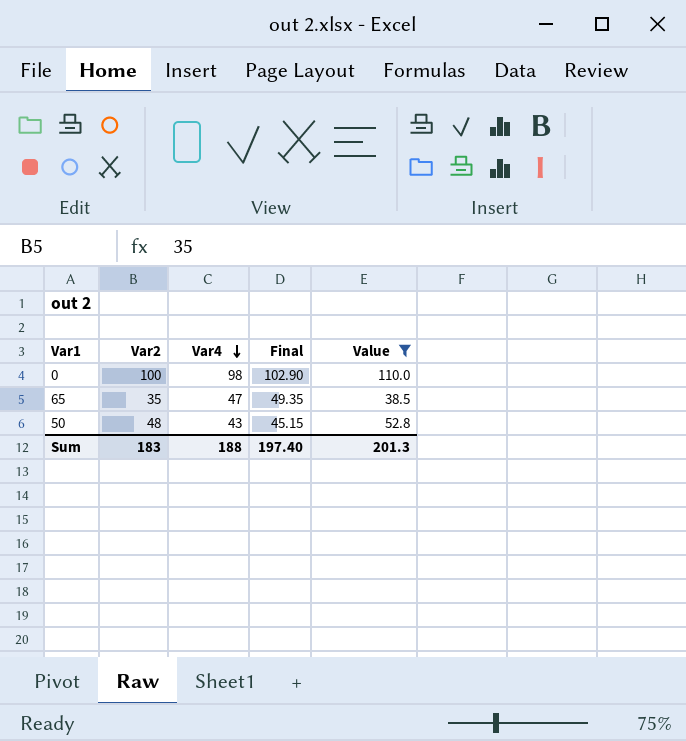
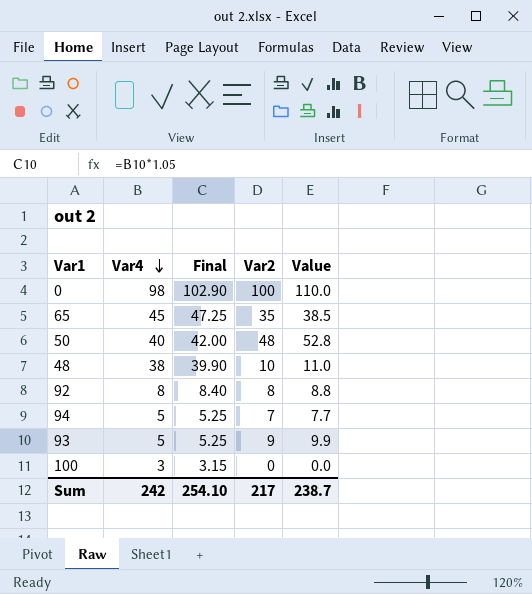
filter: Value >= 38.5 -> none
column Var2 | position: 2 -> 4
65 | Var4: 47 -> 45
65 | Final: 49.35 -> 47.25
50 | Var4: 43 -> 40
50 | Final: 45.15 -> 42.00
Sum | Var4: 188 -> 242
Sum | Final: 197.40 -> 254.10
Sum | Var2: 183 -> 217
Sum | Value: 201.3 -> 238.7

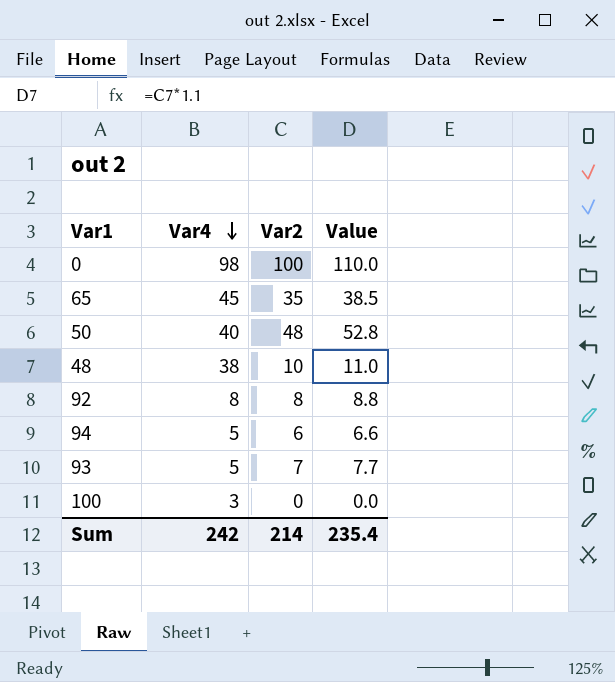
column Final | formula: [Var4] * 1.05 -> none
94 | Var2: 7 -> 6
94 | Value: 7.7 -> 6.6
93 | Var2: 9 -> 7
93 | Value: 9.9 -> 7.7
Sum | Var2: 217 -> 214
Sum | Value: 238.7 -> 235.4

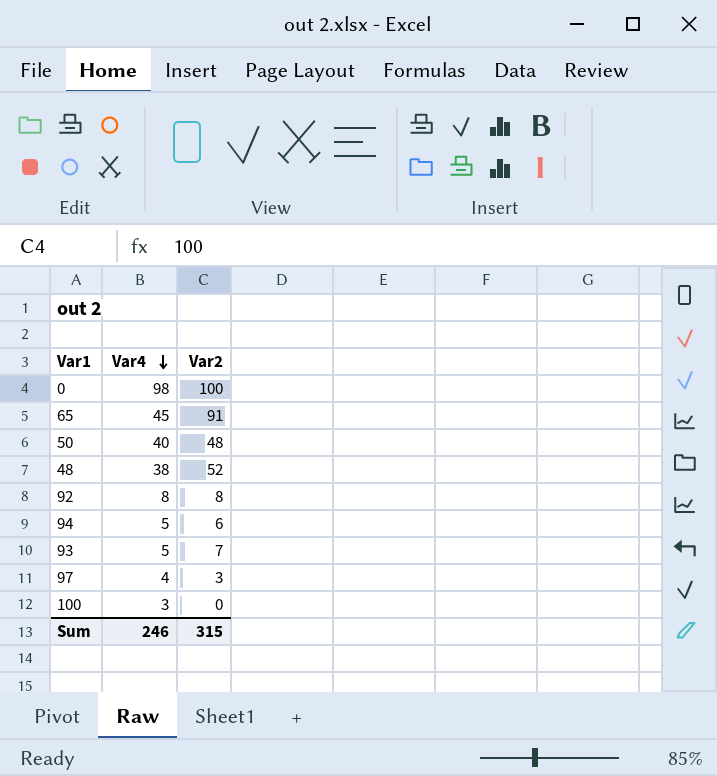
column Value | formula: [Var2] * 1.1 -> none
65 | Var2: 35 -> 91
48 | Var2: 10 -> 52
row 97: none -> 4 | 3
Sum | Var4: 242 -> 246
Sum | Var2: 214 -> 315

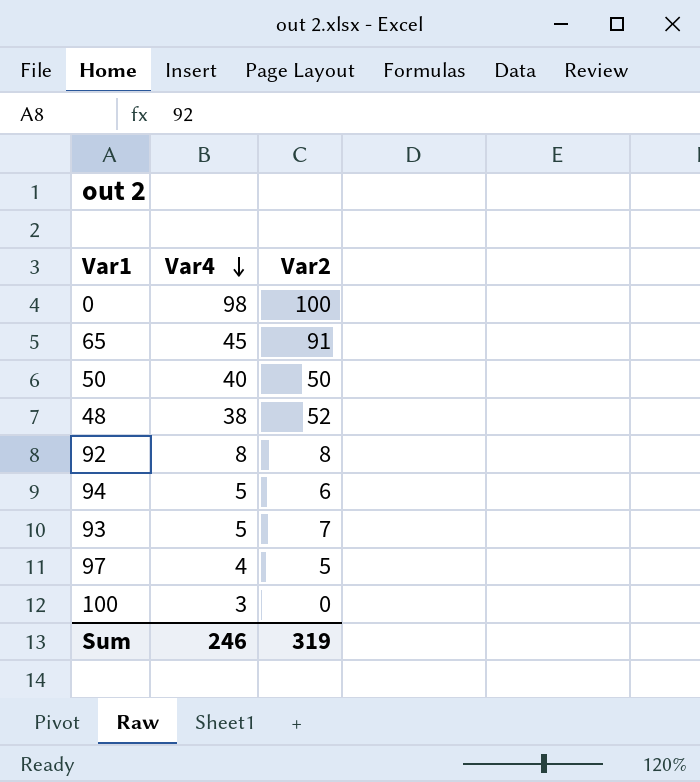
50 | Var2: 48 -> 50
97 | Var2: 3 -> 5
Sum | Var2: 315 -> 319

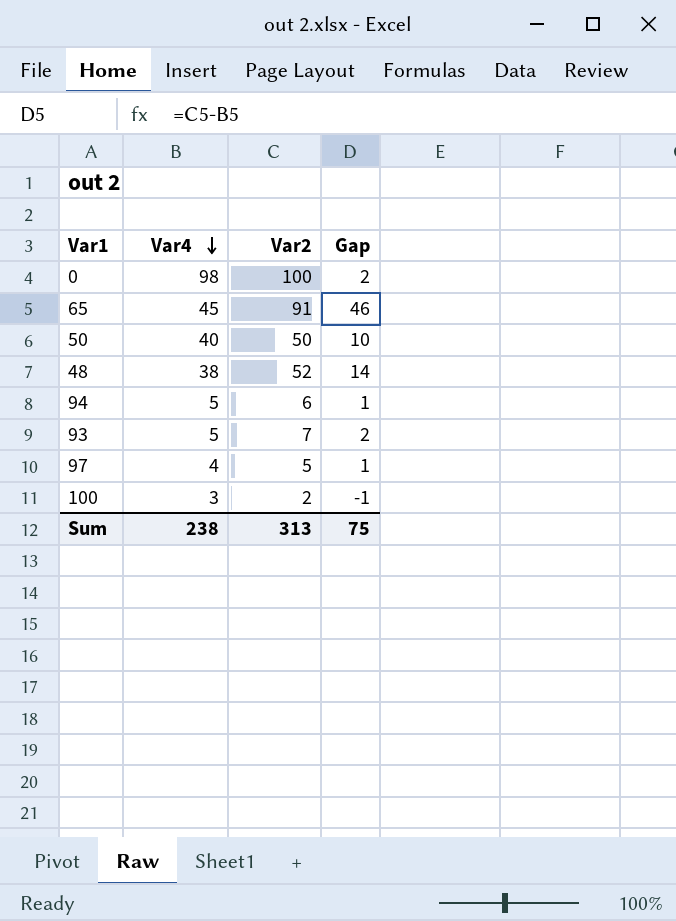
column Gap | formula: none -> [Var2] - [Var4]
row 92: 8 | 8 -> none
100 | Var2: 0 -> 2
Sum | Var4: 246 -> 238
Sum | Var2: 319 -> 313

